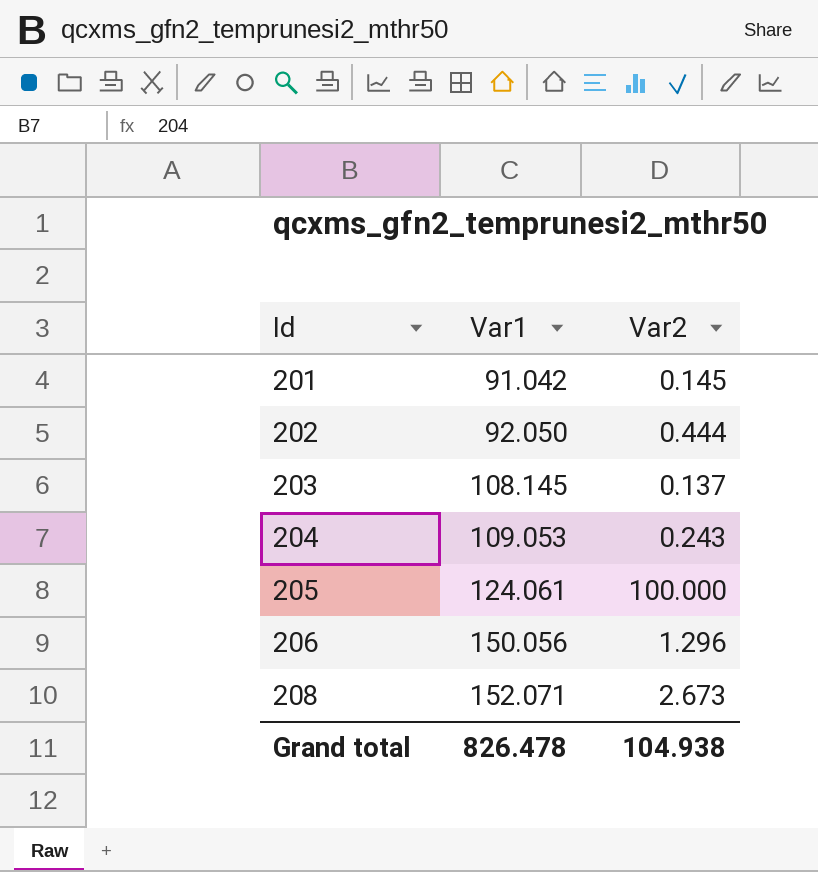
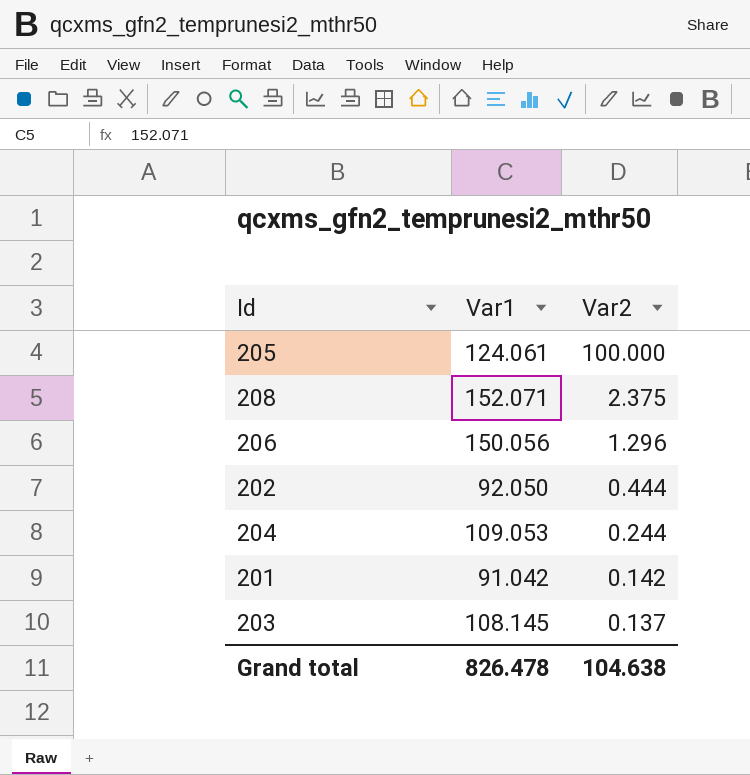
row order: Id ascending -> Var2 descending
208 | Var2: 2.673 -> 2.375
204 | Var2: 0.243 -> 0.244
201 | Var2: 0.145 -> 0.142
Grand total | Var2: 104.938 -> 104.638

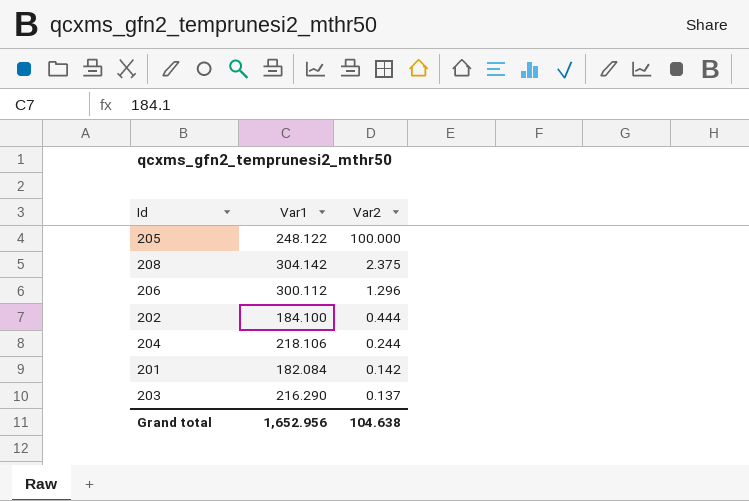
205 | Var1: 124.061 -> 248.122
208 | Var1: 152.071 -> 304.142
206 | Var1: 150.056 -> 300.112
202 | Var1: 92.050 -> 184.100
204 | Var1: 109.053 -> 218.106
201 | Var1: 91.042 -> 182.084
203 | Var1: 108.145 -> 216.290
Grand total | Var1: 826.478 -> 1,652.956

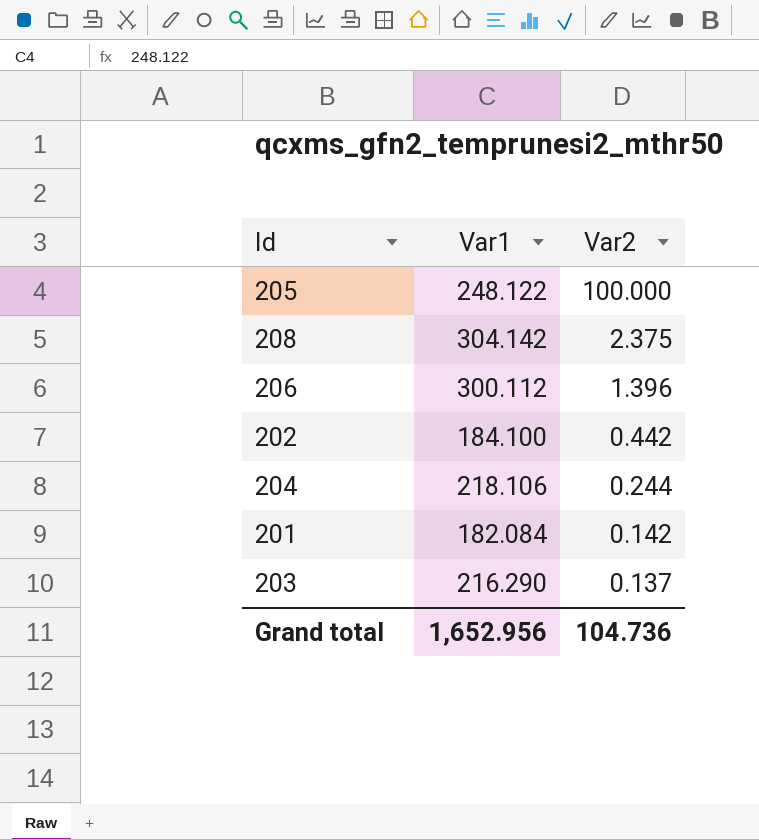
206 | Var2: 1.296 -> 1.396
202 | Var2: 0.444 -> 0.442
Grand total | Var2: 104.638 -> 104.736

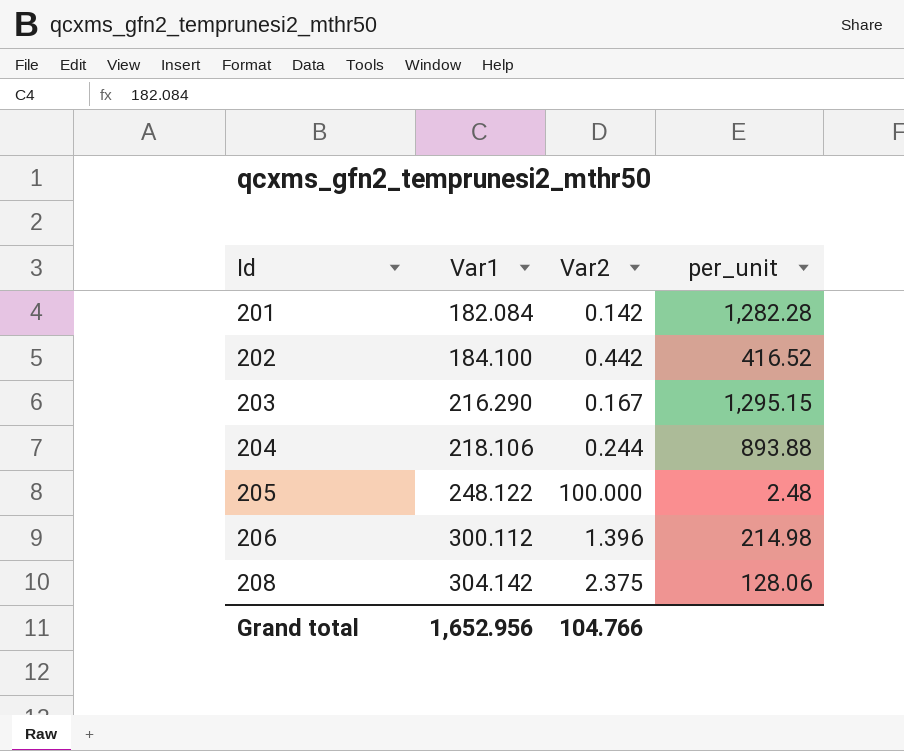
row order: Var2 descending -> Id ascending
column per_unit | formula: none -> [Var1] / [Var2]
203 | Var2: 0.137 -> 0.167
Grand total | Var2: 104.736 -> 104.766

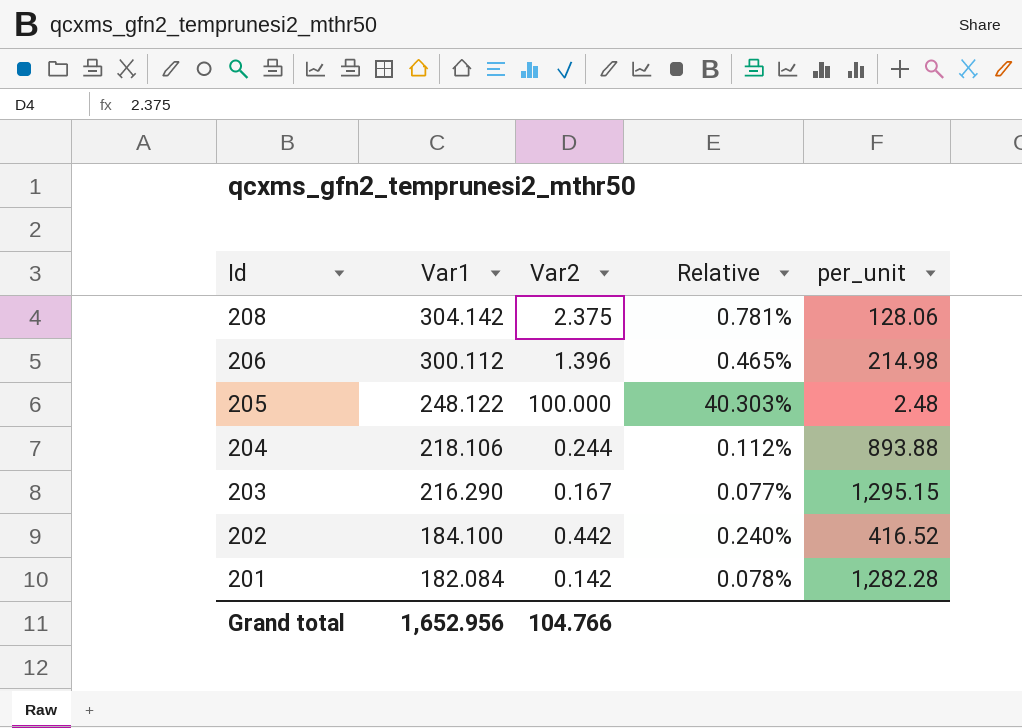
row order: Id ascending -> Id descending
column Relative | formula: none -> [Var2] / [Var1]

